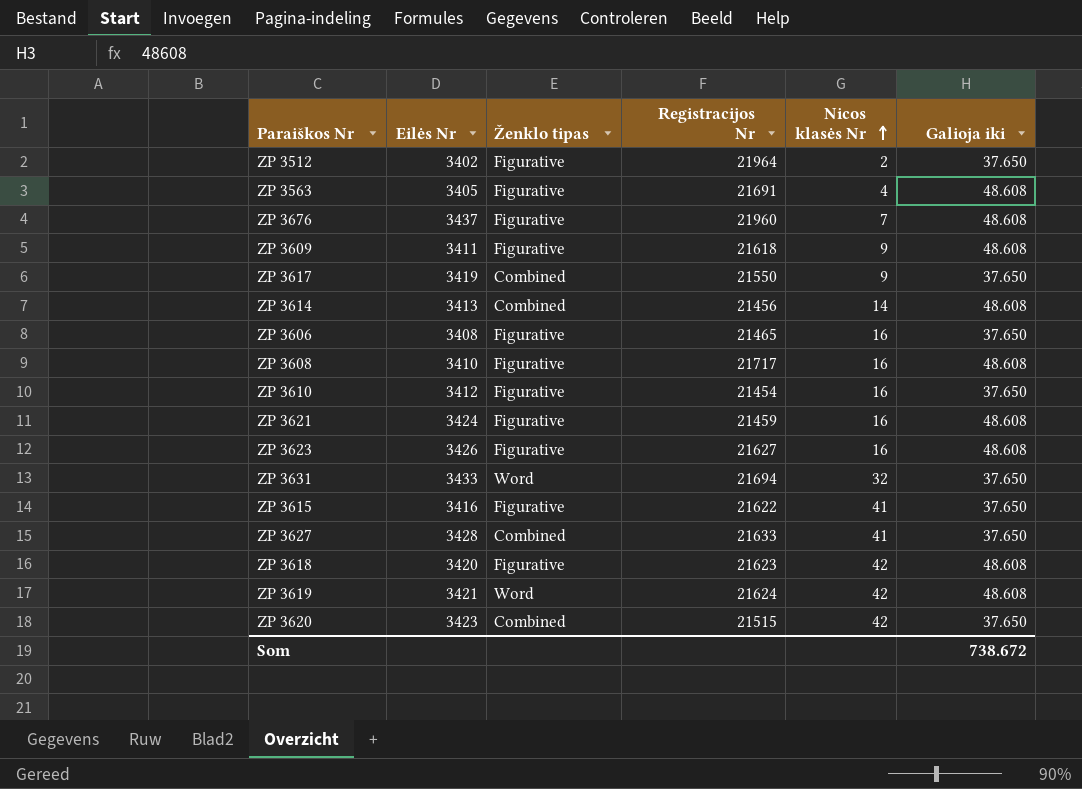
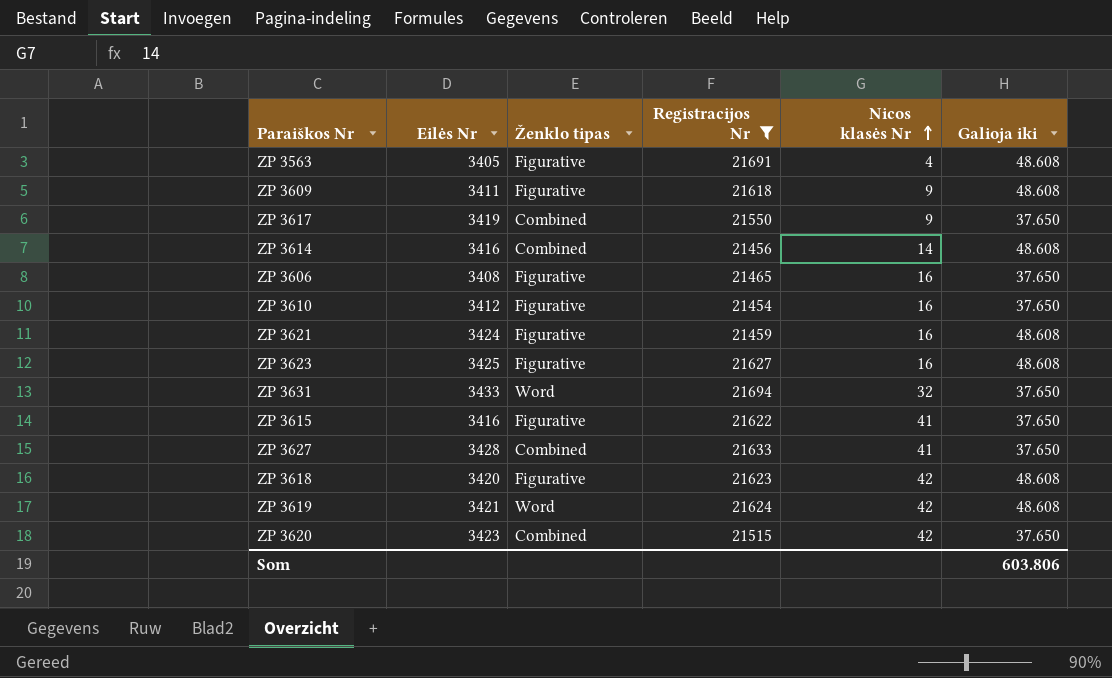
filter: none -> Registracijos Nr <= 21694
ZP 3614 | Eilės Nr: 3413 -> 3416
ZP 3623 | Eilės Nr: 3426 -> 3425
Som | Galioja iki: 738.672 -> 603.806

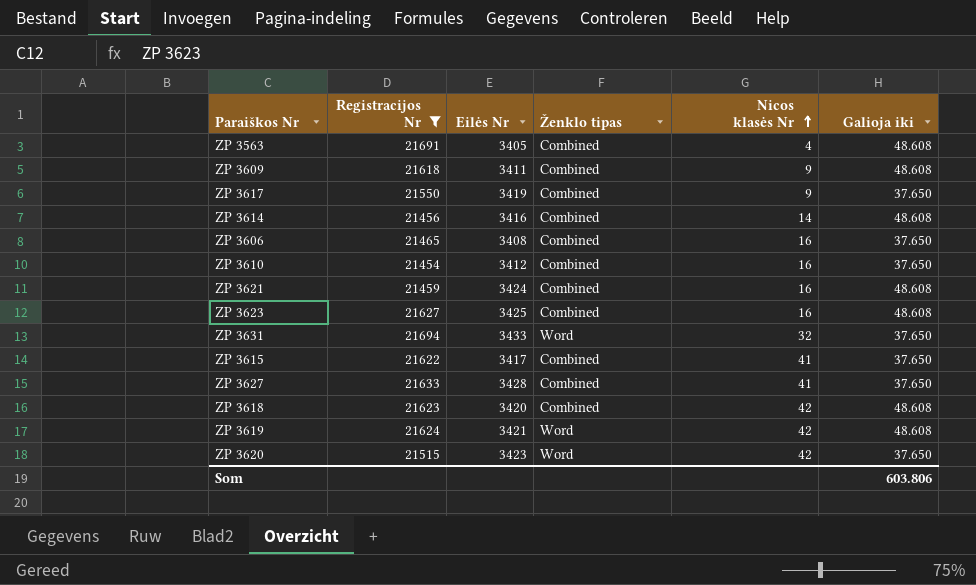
column Registracijos Nr | position: 4 -> 2
ZP 3563 | Ženklo tipas: Figurative -> Combined
ZP 3609 | Ženklo tipas: Figurative -> Combined
ZP 3606 | Ženklo tipas: Figurative -> Combined
ZP 3610 | Ženklo tipas: Figurative -> Combined
ZP 3621 | Ženklo tipas: Figurative -> Combined
ZP 3623 | Ženklo tipas: Figurative -> Combined
ZP 3615 | Eilės Nr: 3416 -> 3417
ZP 3615 | Ženklo tipas: Figurative -> Combined
ZP 3618 | Ženklo tipas: Figurative -> Combined
ZP 3620 | Ženklo tipas: Combined -> Word

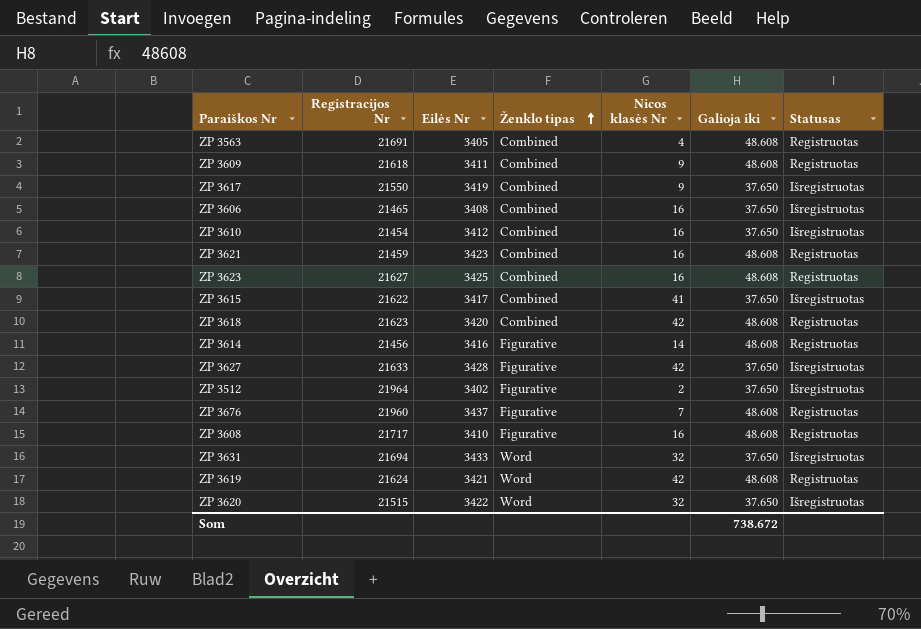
filter: Registracijos Nr <= 21694 -> none
row order: Nicos klasės Nr ascending -> Ženklo tipas ascending
column Statusas | position: none -> 7
ZP 3621 | Eilės Nr: 3424 -> 3423
ZP 3614 | Ženklo tipas: Combined -> Figurative
ZP 3627 | Ženklo tipas: Combined -> Figurative
ZP 3627 | Nicos klasės Nr: 41 -> 42
ZP 3620 | Eilės Nr: 3423 -> 3422
ZP 3620 | Nicos klasės Nr: 42 -> 32
Som | Galioja iki: 603.806 -> 738.672

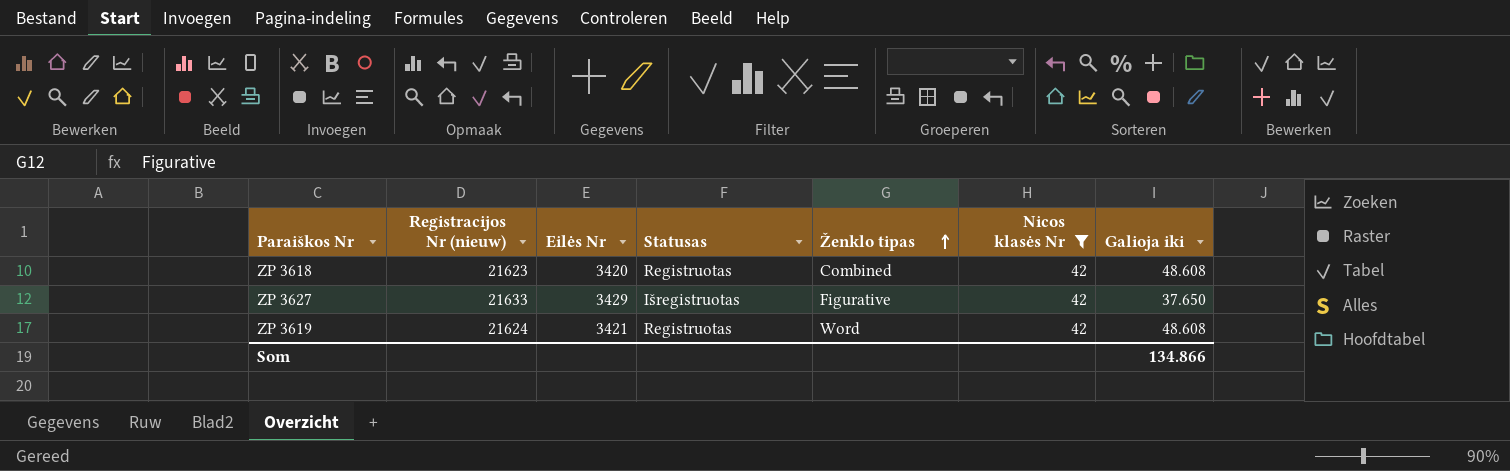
filter: none -> Nicos klasės Nr = 42
column name: Registracijos Nr -> Registracijos Nr (nieuw)
column Statusas | position: 7 -> 4
ZP 3627 | Eilės Nr: 3428 -> 3429
Som | Galioja iki: 738.672 -> 134.866

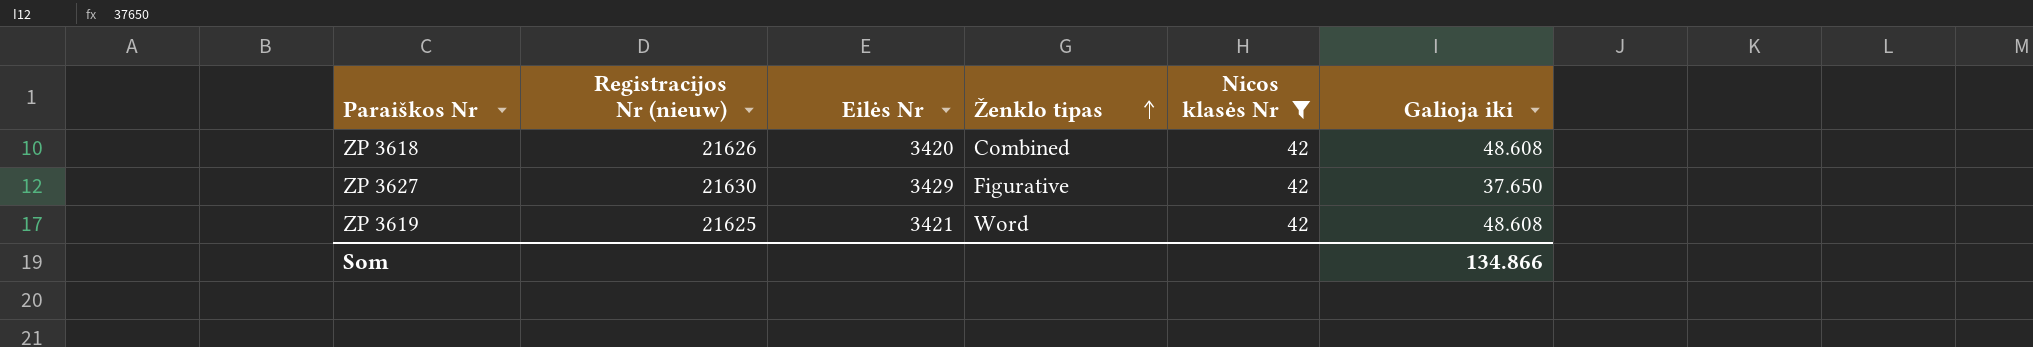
column Statusas | position: 4 -> none
ZP 3618 | Registracijos Nr (nieuw): 21623 -> 21626
ZP 3627 | Registracijos Nr (nieuw): 21633 -> 21630
ZP 3619 | Registracijos Nr (nieuw): 21624 -> 21625

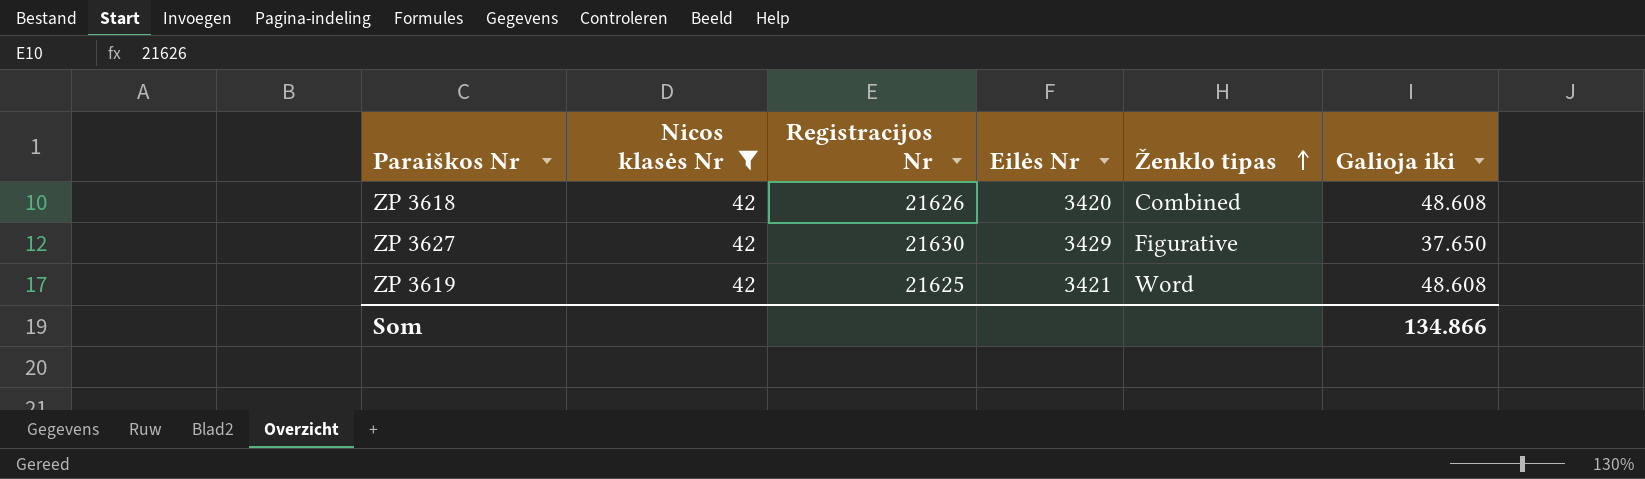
column Nicos klasės Nr | position: 5 -> 2
column name: Registracijos Nr (nieuw) -> Registracijos Nr

